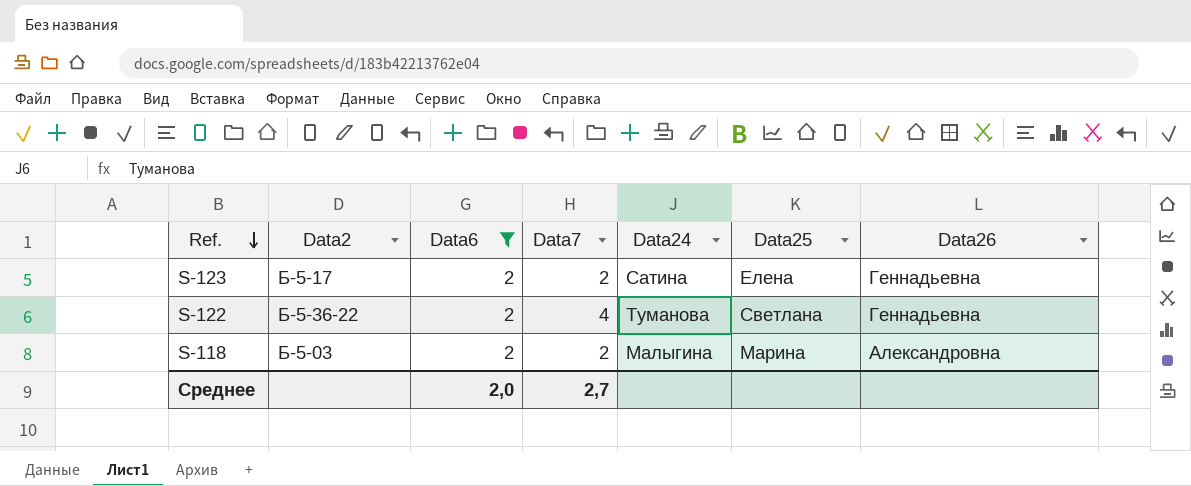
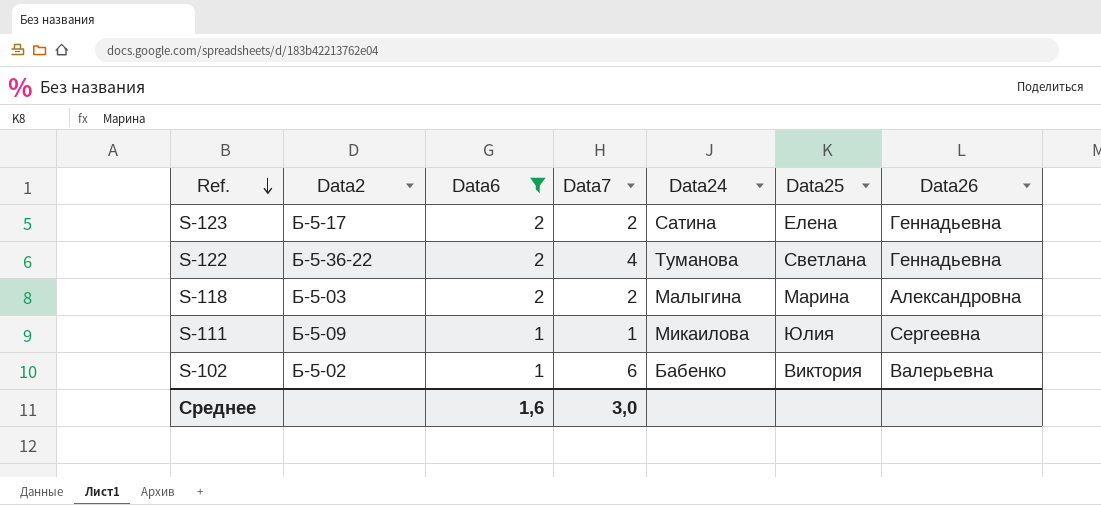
row S-111: none -> Б-5-09 | 1 | 1 | Микаилова | Юлия | Сергеевна
row S-102: none -> Б-5-02 | 1 | 6 | Бабенко | Виктория | Валерьевна
Среднее | Data6: 2,0 -> 1,6
Среднее | Data7: 2,7 -> 3,0

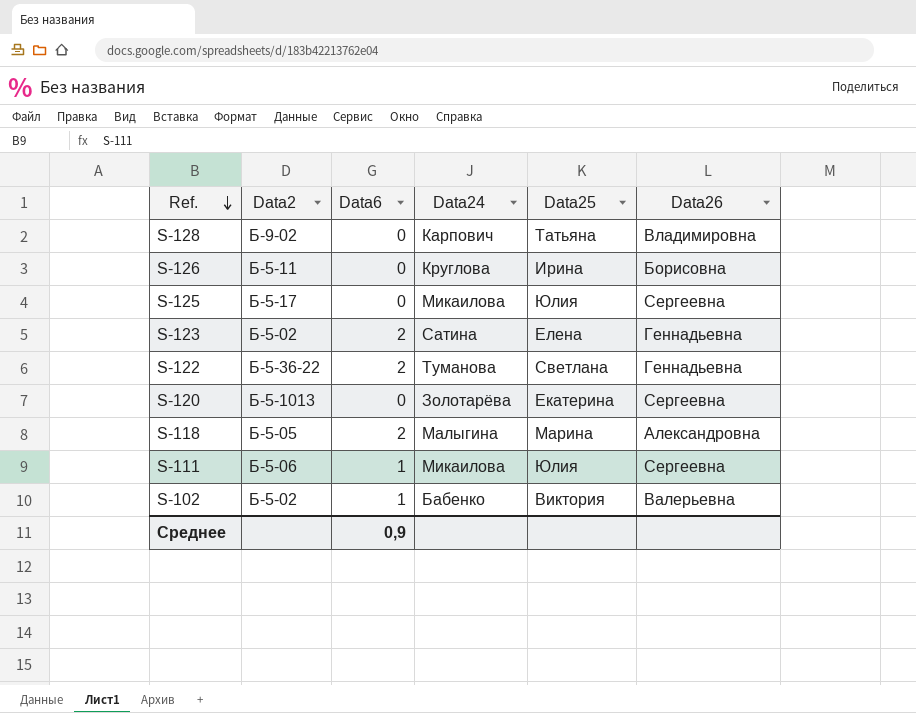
filter: Data6 != 0 -> none
column Data7 | position: 4 -> none
S-123 | Data2: Б-5-17 -> Б-5-02
S-118 | Data2: Б-5-03 -> Б-5-05
S-111 | Data2: Б-5-09 -> Б-5-06
Среднее | Data6: 1,6 -> 0,9

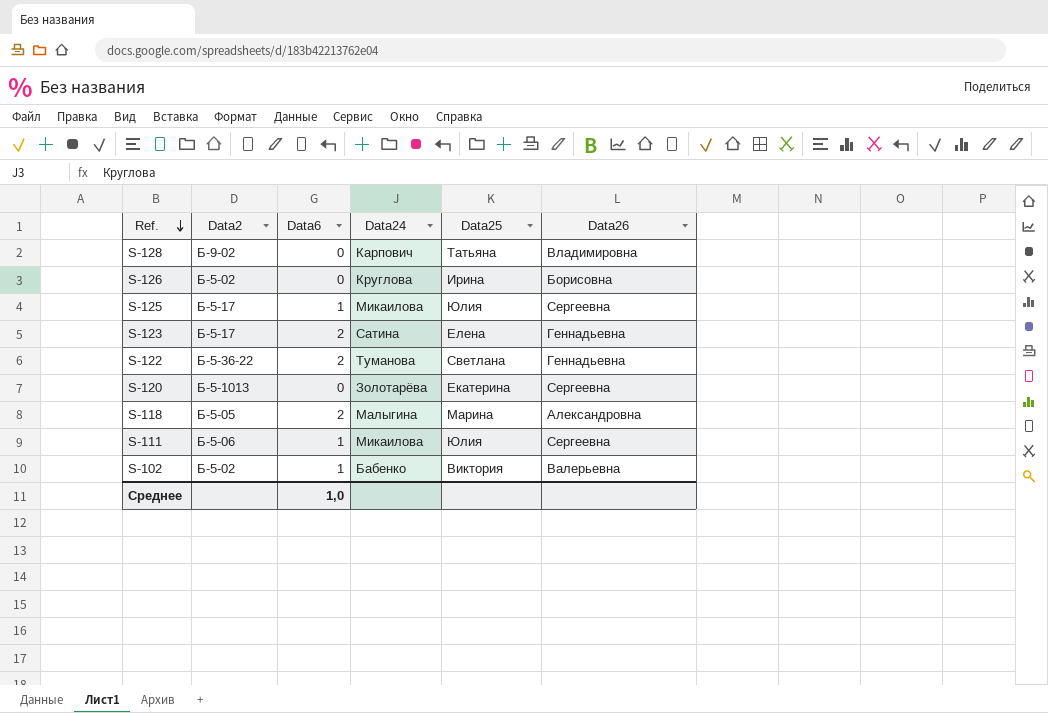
S-126 | Data2: Б-5-11 -> Б-5-02
S-125 | Data6: 0 -> 1
S-123 | Data2: Б-5-02 -> Б-5-17
Среднее | Data6: 0,9 -> 1,0

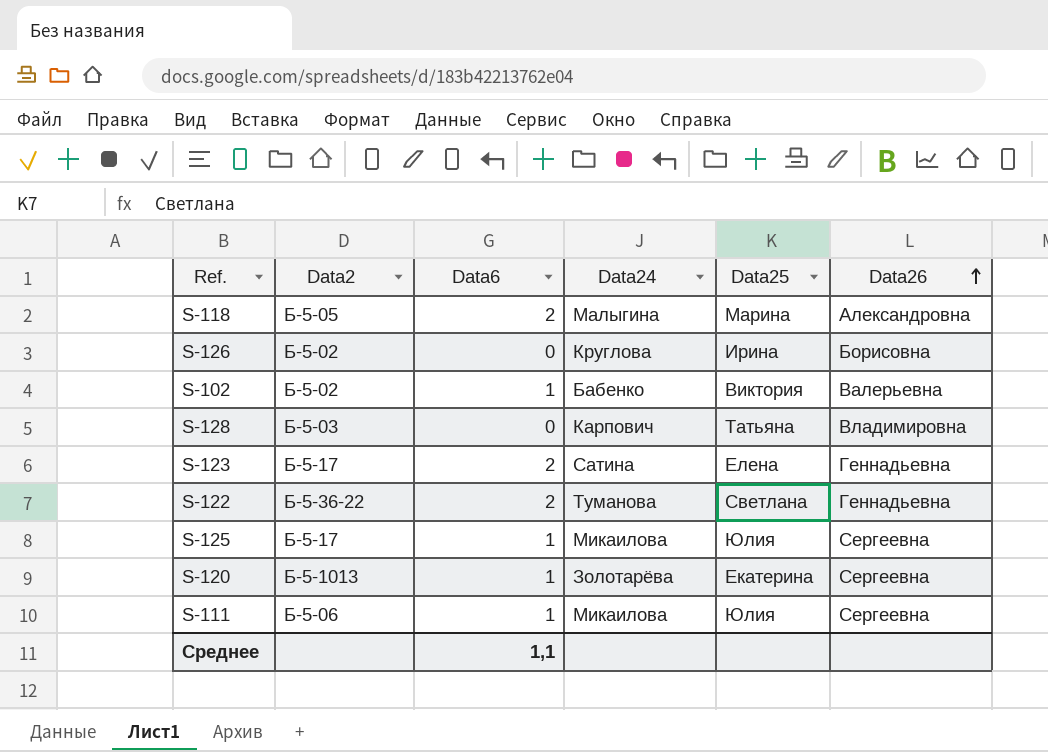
row order: Ref. descending -> Data26 ascending
S-128 | Data2: Б-9-02 -> Б-5-03
S-120 | Data6: 0 -> 1
Среднее | Data6: 1,0 -> 1,1

